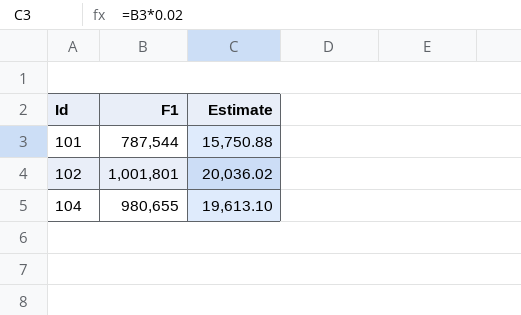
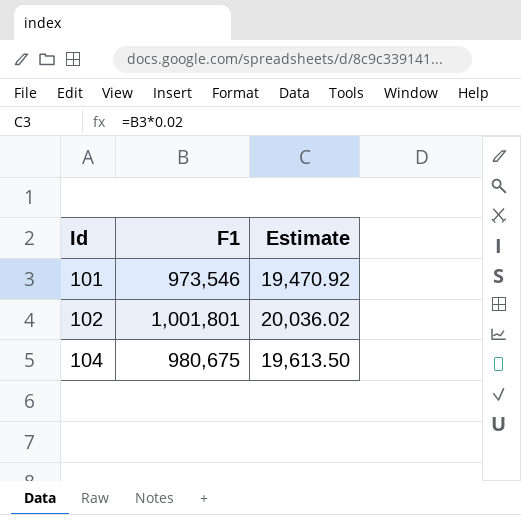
101 | F1: 787,544 -> 973,546
101 | Estimate: 15,750.88 -> 19,470.92
104 | F1: 980,655 -> 980,675
104 | Estimate: 19,613.10 -> 19,613.50

